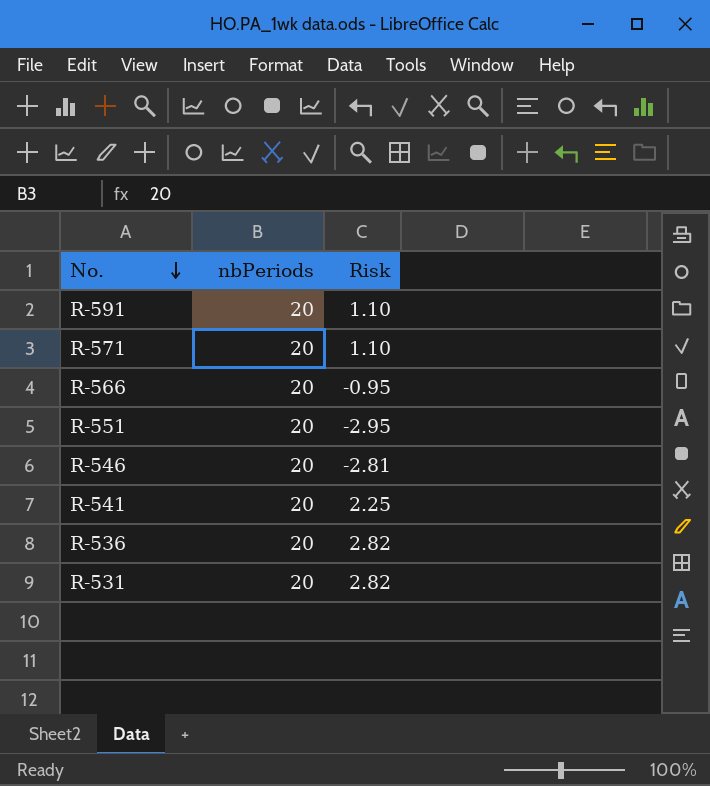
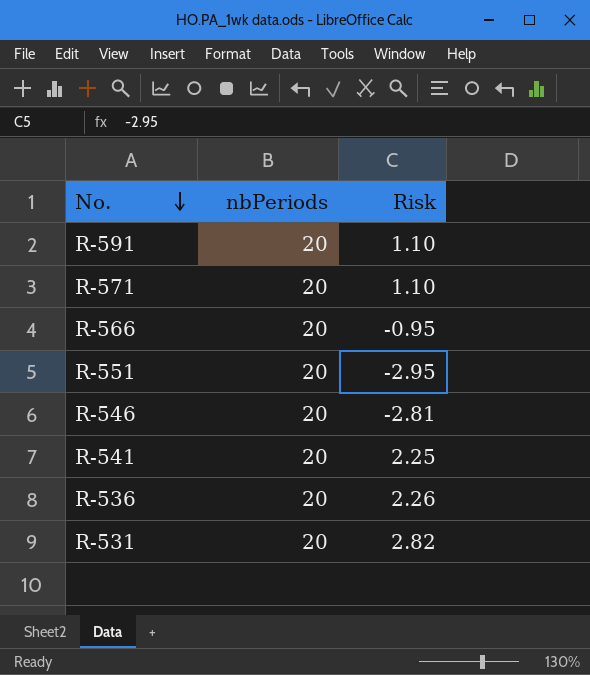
R-536 | Risk: 2.82 -> 2.26

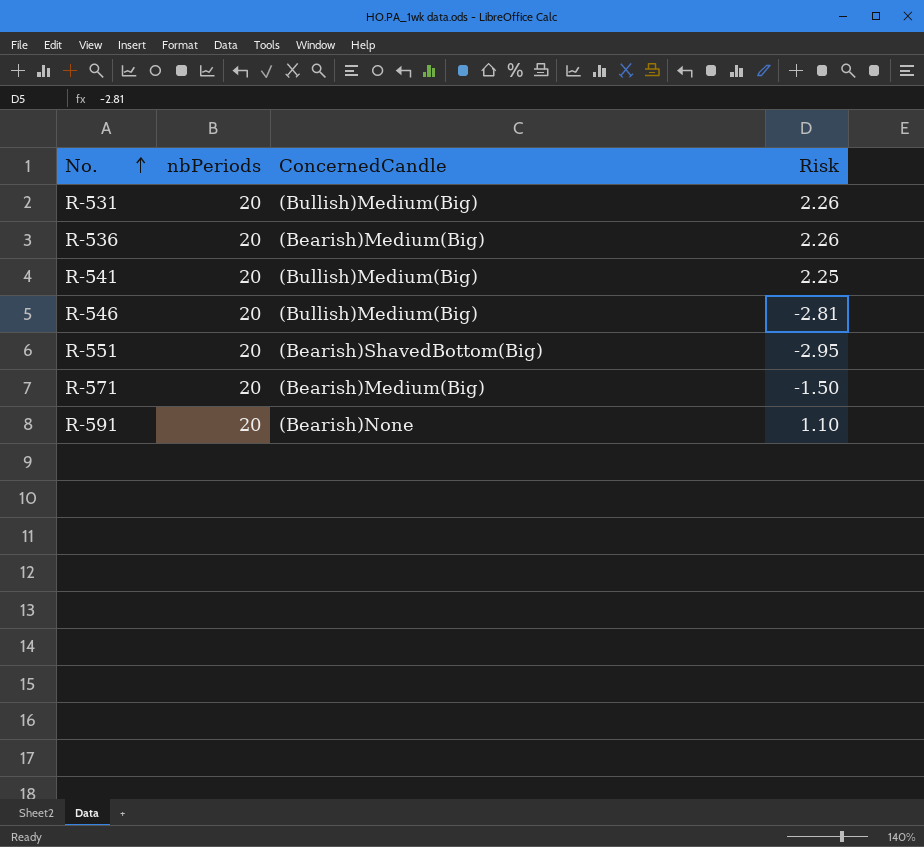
row order: No. descending -> No. ascending
column ConcernedCandle | position: none -> 3
row R-566: 20 | -0.95 -> none
R-531 | Risk: 2.82 -> 2.26
R-571 | Risk: 1.10 -> -1.50

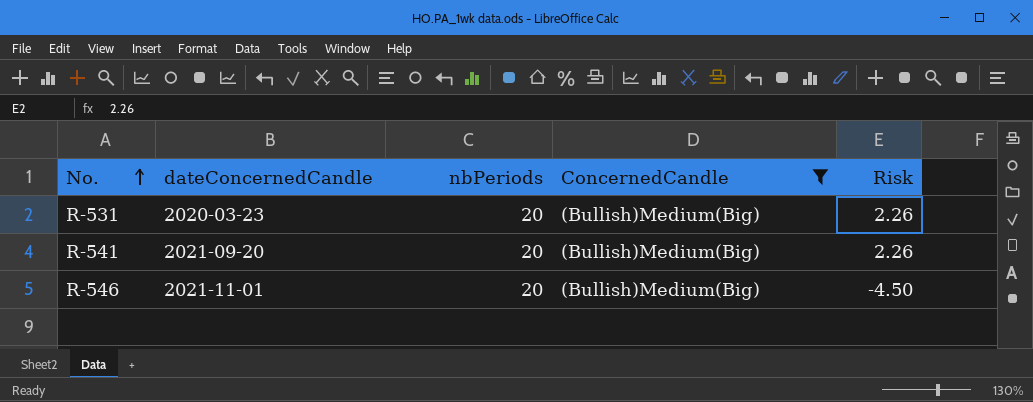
filter: none -> ConcernedCandle = (Bullish)Medium(Big)
column dateConcernedCandle | position: none -> 2
R-541 | Risk: 2.25 -> 2.26
R-546 | Risk: -2.81 -> -4.50

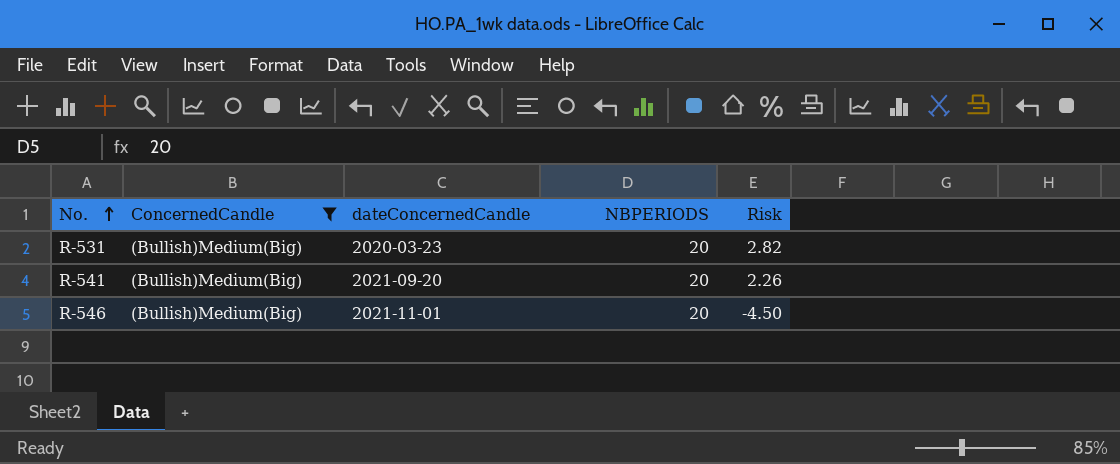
column ConcernedCandle | position: 4 -> 2
column name: nbPeriods -> NBPERIODS
R-531 | Risk: 2.26 -> 2.82

